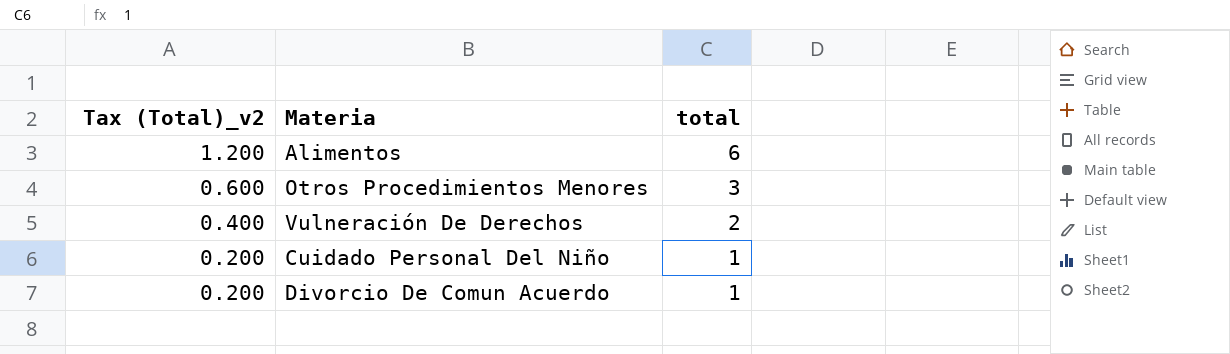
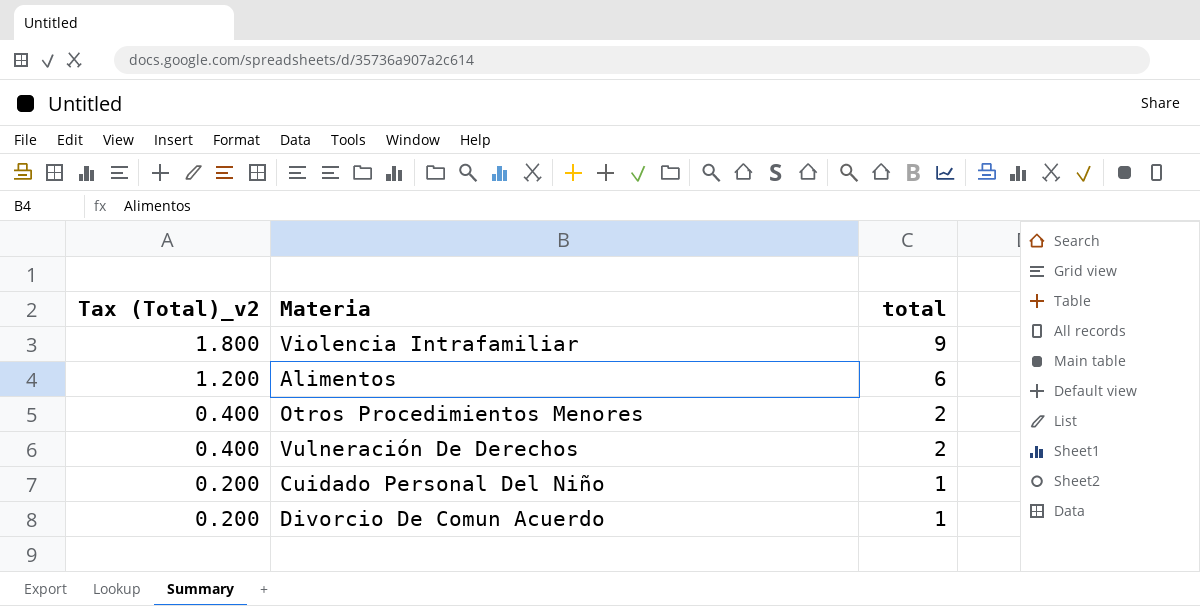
row Violencia Intrafamiliar: none -> 1.800 | 9
Otros Procedimientos Menores | Tax (Total)_v2: 0.600 -> 0.400
Otros Procedimientos Menores | total: 3 -> 2

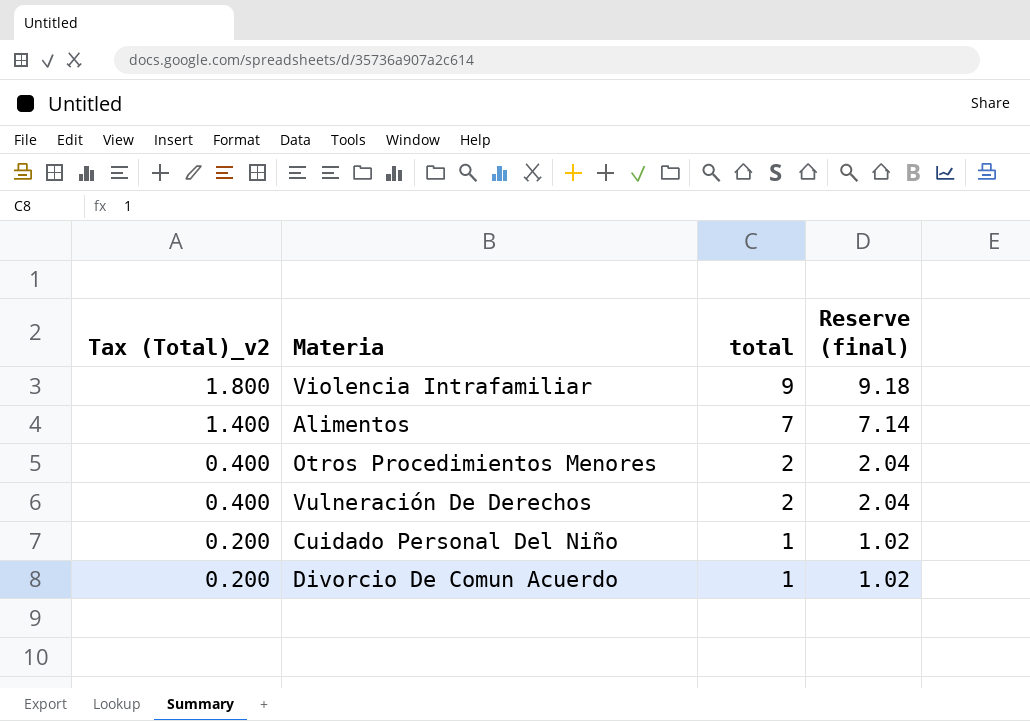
column Reserve (final) | formula: none -> [total] * 1.02
Alimentos | Tax (Total)_v2: 1.200 -> 1.400
Alimentos | total: 6 -> 7

